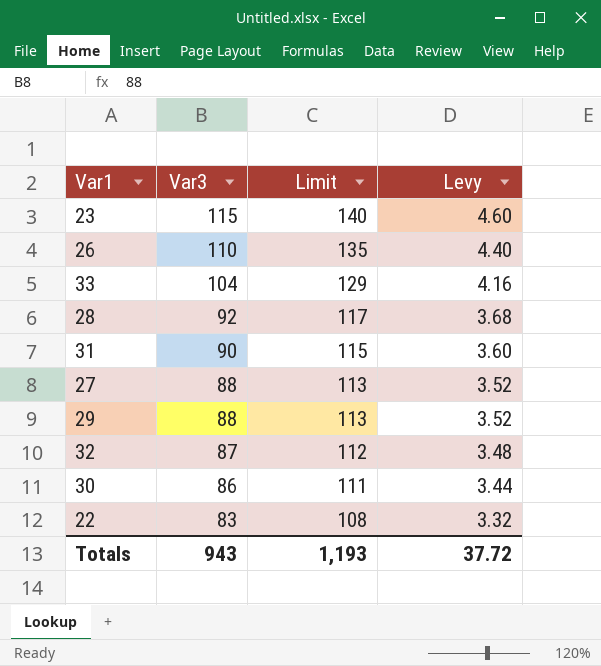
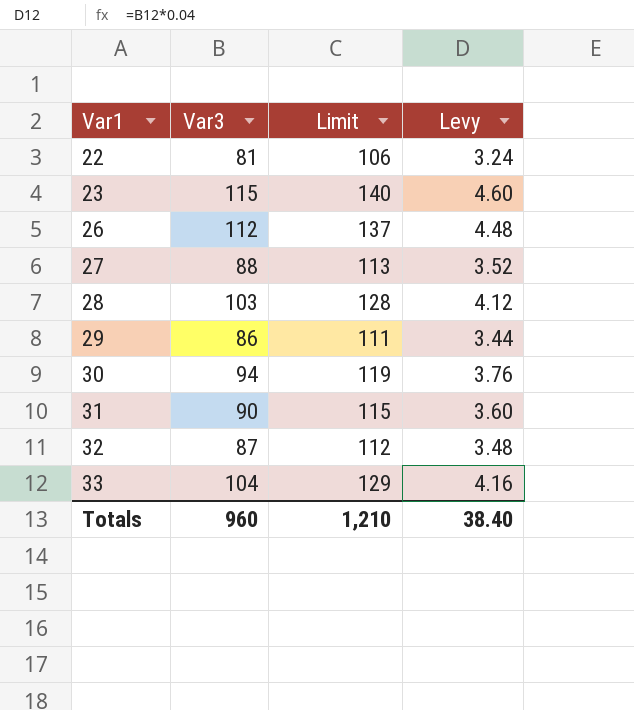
row order: Var3 descending -> Var1 ascending
22 | Var3: 83 -> 81
22 | Limit: 108 -> 106
22 | Levy: 3.32 -> 3.24
26 | Var3: 110 -> 112
26 | Limit: 135 -> 137
26 | Levy: 4.40 -> 4.48
28 | Var3: 92 -> 103
28 | Limit: 117 -> 128
28 | Levy: 3.68 -> 4.12
29 | Var3: 88 -> 86
29 | Limit: 113 -> 111
29 | Levy: 3.52 -> 3.44
30 | Var3: 86 -> 94
30 | Limit: 111 -> 119
30 | Levy: 3.44 -> 3.76
Totals | Var3: 943 -> 960
Totals | Limit: 1,193 -> 1,210
Totals | Levy: 37.72 -> 38.40

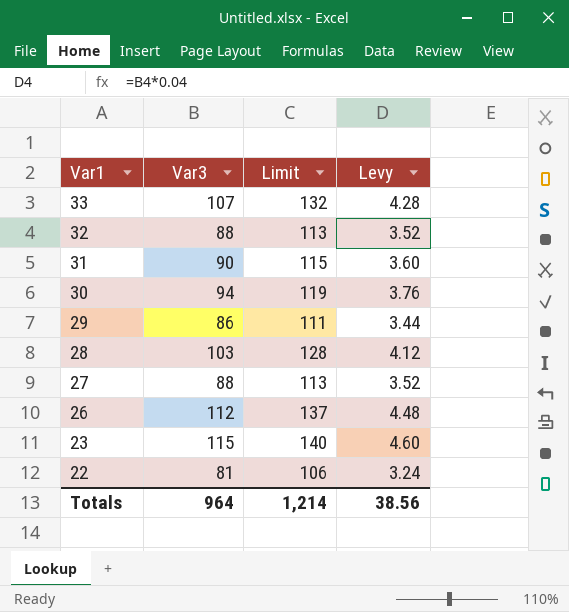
row order: Var1 ascending -> Var1 descending
33 | Var3: 104 -> 107
33 | Limit: 129 -> 132
33 | Levy: 4.16 -> 4.28
32 | Var3: 87 -> 88
32 | Limit: 112 -> 113
32 | Levy: 3.48 -> 3.52
Totals | Var3: 960 -> 964
Totals | Limit: 1,210 -> 1,214
Totals | Levy: 38.40 -> 38.56

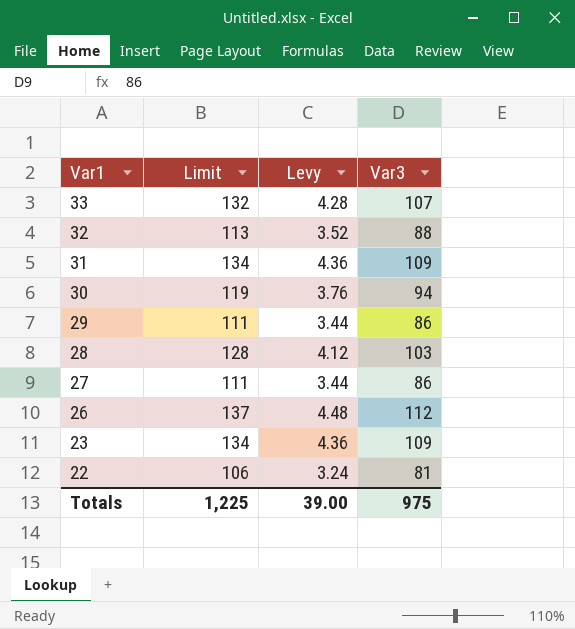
column Var3 | position: 2 -> 4
31 | Limit: 115 -> 134
31 | Levy: 3.60 -> 4.36
31 | Var3: 90 -> 109
27 | Limit: 113 -> 111
27 | Levy: 3.52 -> 3.44
27 | Var3: 88 -> 86
23 | Limit: 140 -> 134
23 | Levy: 4.60 -> 4.36
23 | Var3: 115 -> 109
Totals | Limit: 1,214 -> 1,225
Totals | Levy: 38.56 -> 39.00
Totals | Var3: 964 -> 975

